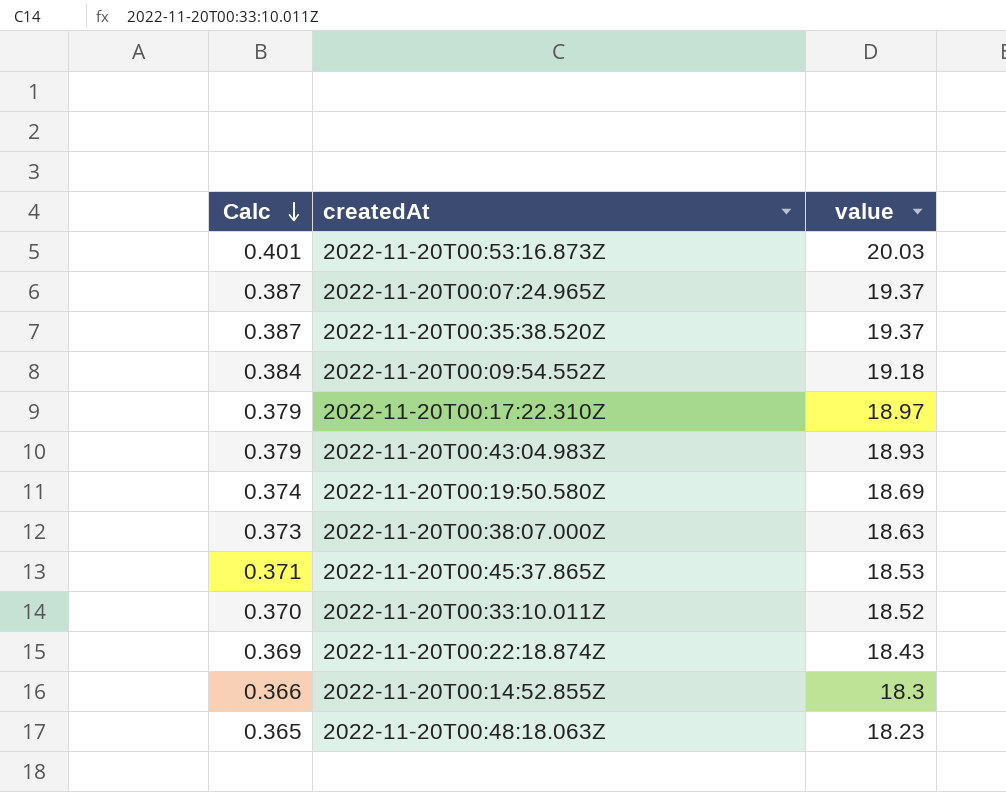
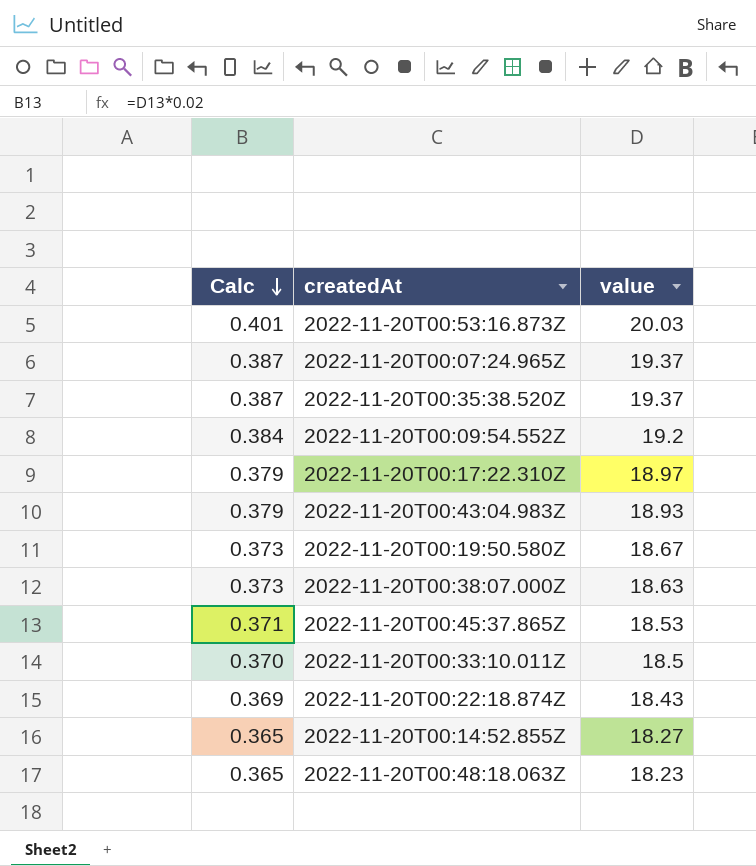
2022-11-20T00:09:54.552Z | value: 19.18 -> 19.2
2022-11-20T00:19:50.580Z | Calc: 0.374 -> 0.373
2022-11-20T00:19:50.580Z | value: 18.69 -> 18.67
2022-11-20T00:33:10.011Z | value: 18.52 -> 18.5
2022-11-20T00:14:52.855Z | Calc: 0.366 -> 0.365
2022-11-20T00:14:52.855Z | value: 18.3 -> 18.27

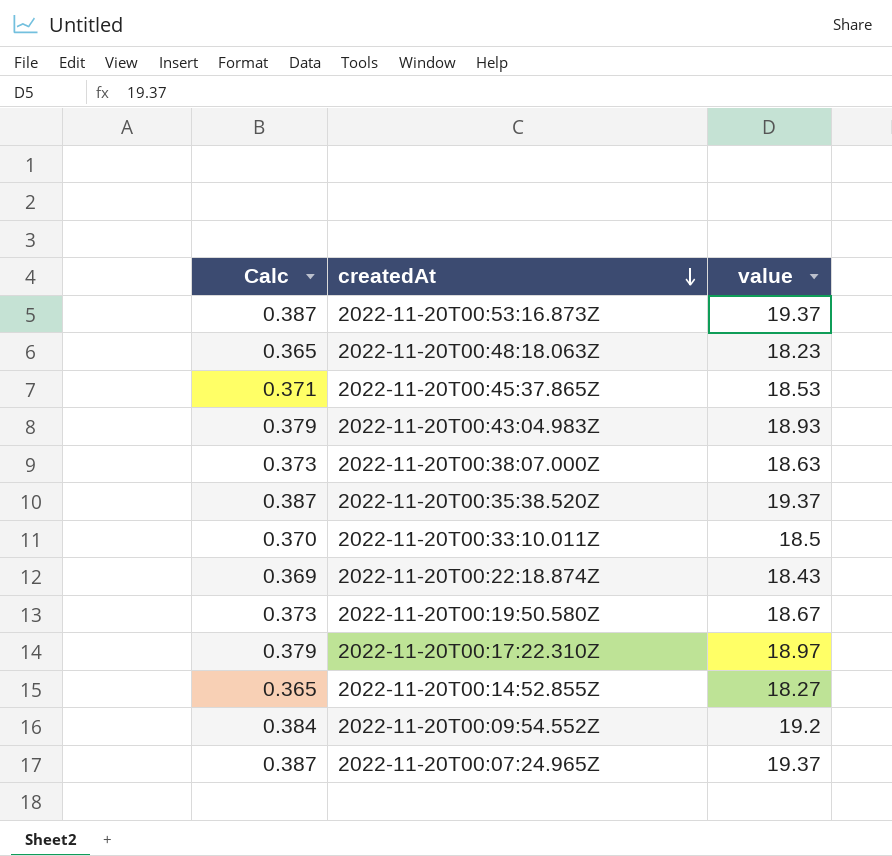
row order: Calc descending -> createdAt descending
2022-11-20T00:53:16.873Z | Calc: 0.401 -> 0.387
2022-11-20T00:53:16.873Z | value: 20.03 -> 19.37

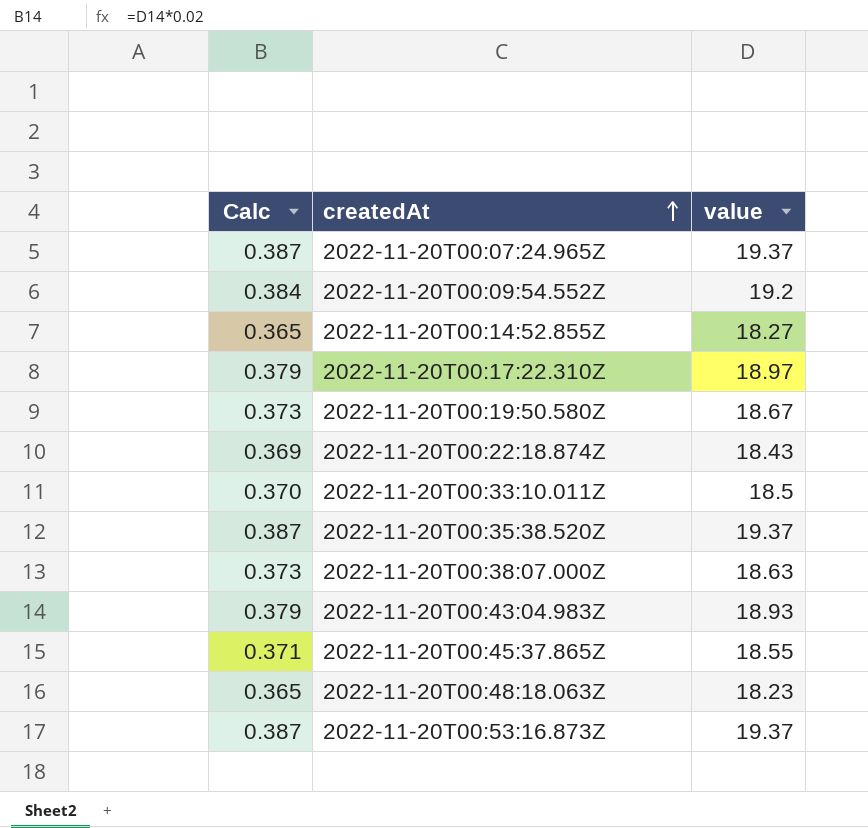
row order: createdAt descending -> createdAt ascending
2022-11-20T00:45:37.865Z | value: 18.53 -> 18.55

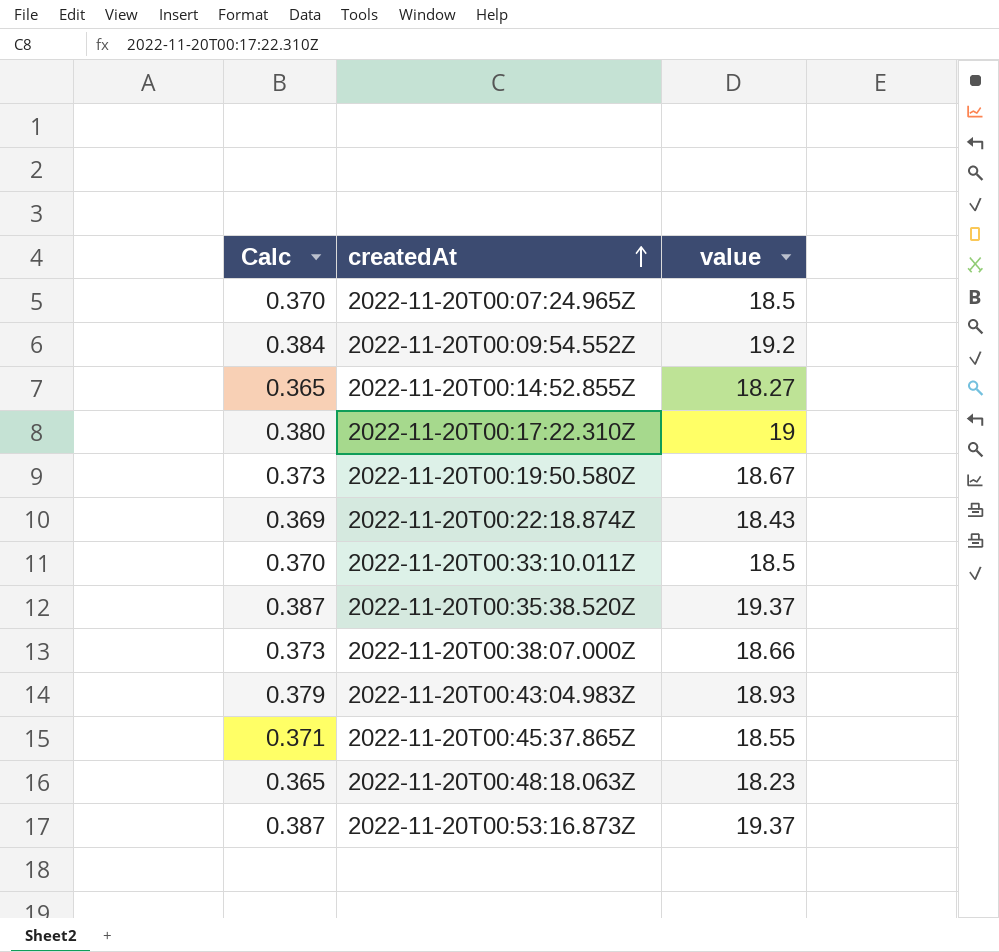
2022-11-20T00:07:24.965Z | Calc: 0.387 -> 0.370
2022-11-20T00:07:24.965Z | value: 19.37 -> 18.5
2022-11-20T00:17:22.310Z | Calc: 0.379 -> 0.380
2022-11-20T00:17:22.310Z | value: 18.97 -> 19
2022-11-20T00:38:07.000Z | value: 18.63 -> 18.66

